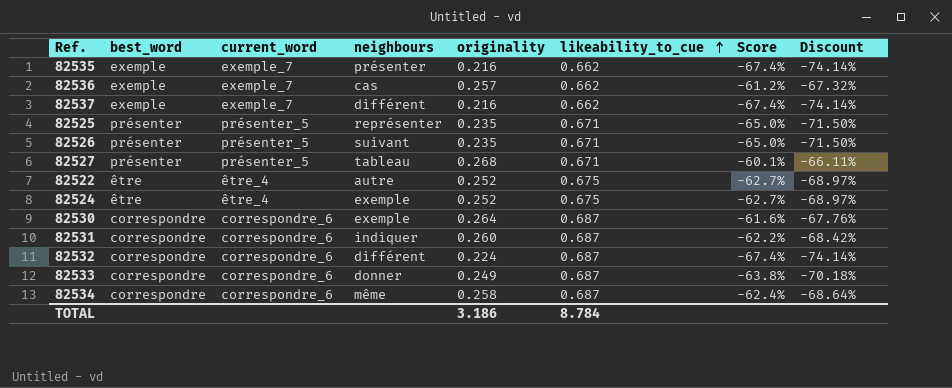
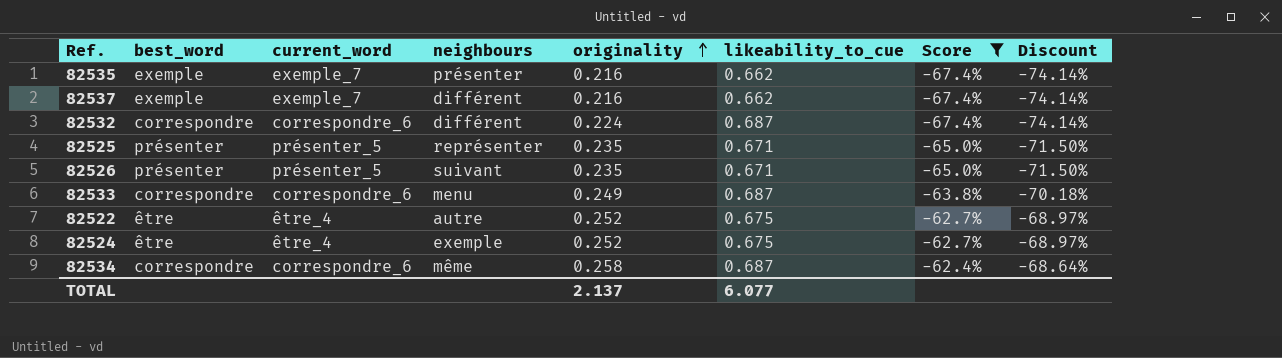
filter: none -> Score <= -62.4%
row order: likeability_to_cue ascending -> originality ascending
82533 | neighbours: donner -> menu
TOTAL | originality: 3.186 -> 2.137
TOTAL | likeability_to_cue: 8.784 -> 6.077

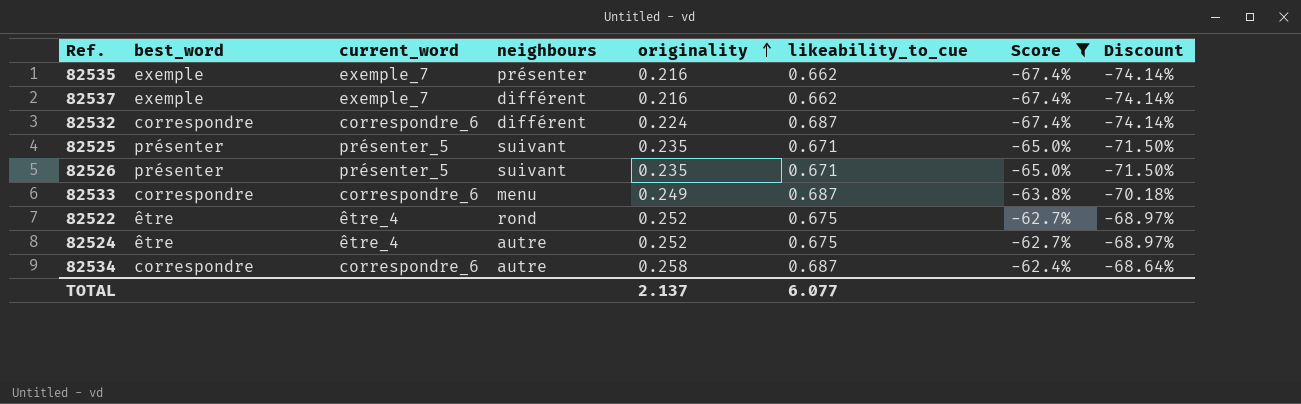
82525 | neighbours: représenter -> suivant
82522 | neighbours: autre -> rond
82524 | neighbours: exemple -> autre
82534 | neighbours: même -> autre

